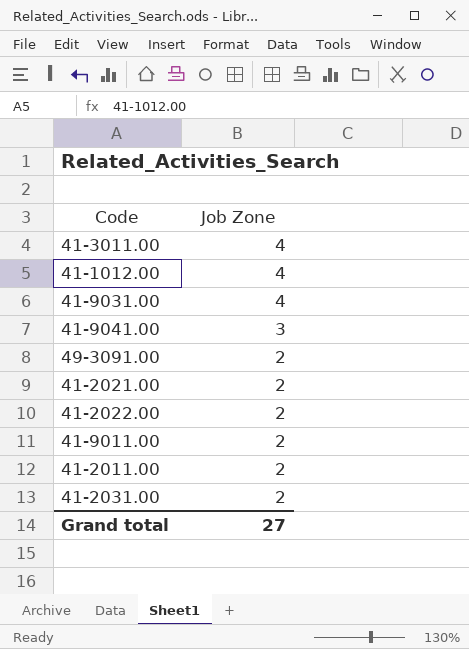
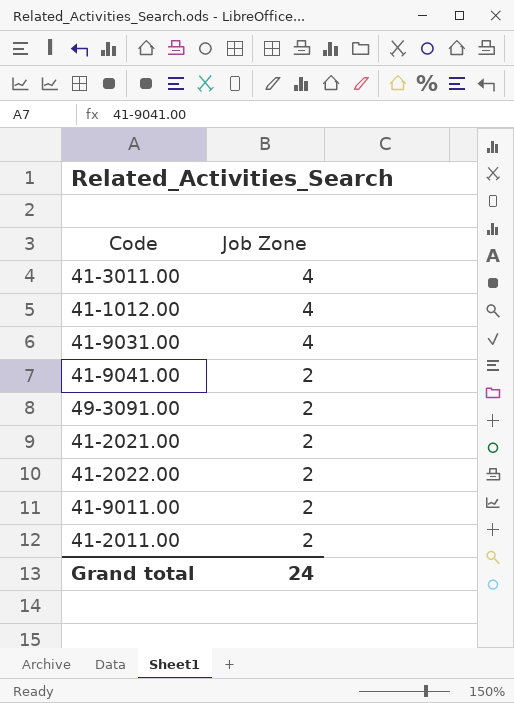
row 41-2031.00: 2 -> none
41-9041.00 | Job Zone: 3 -> 2
Grand total | Job Zone: 27 -> 24

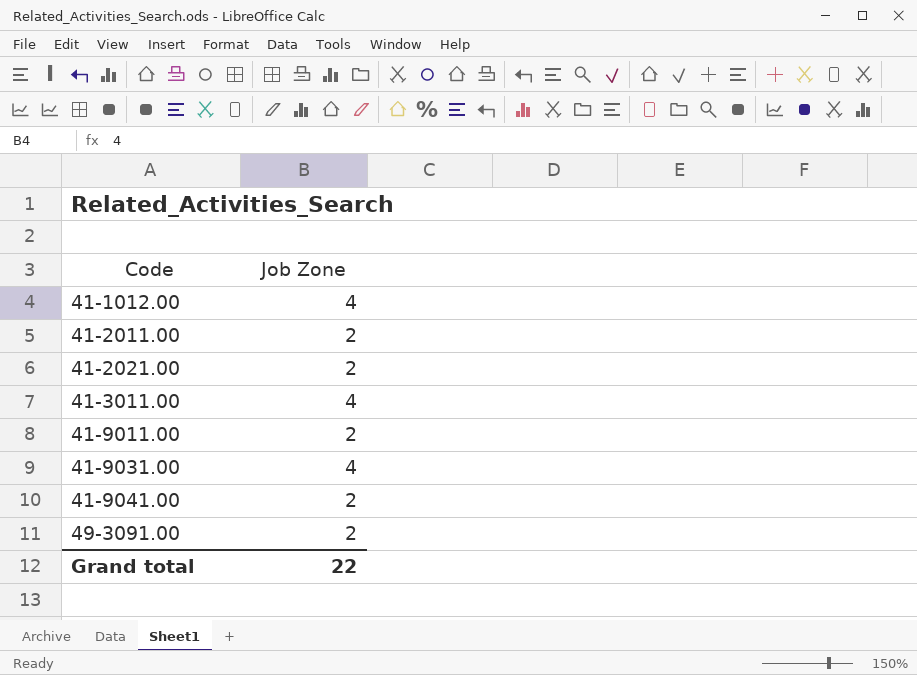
row order: Job Zone descending -> Code ascending
row 41-2022.00: 2 -> none
Grand total | Job Zone: 24 -> 22

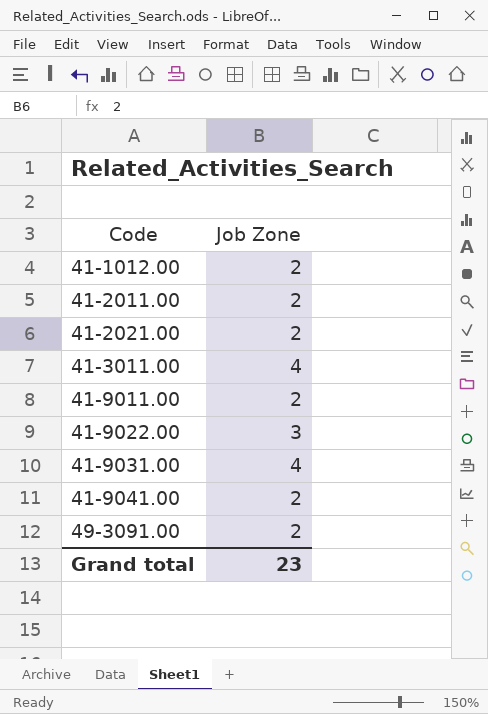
41-1012.00 | Job Zone: 4 -> 2
row 41-9022.00: none -> 3
Grand total | Job Zone: 22 -> 23

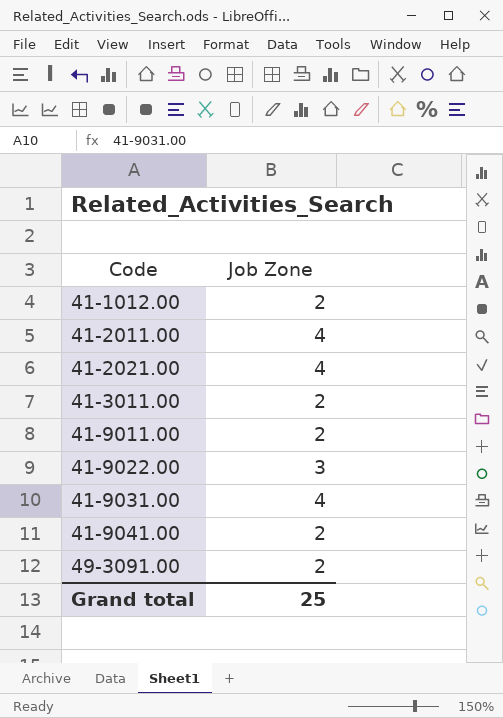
41-2011.00 | Job Zone: 2 -> 4
41-2021.00 | Job Zone: 2 -> 4
41-3011.00 | Job Zone: 4 -> 2
Grand total | Job Zone: 23 -> 25

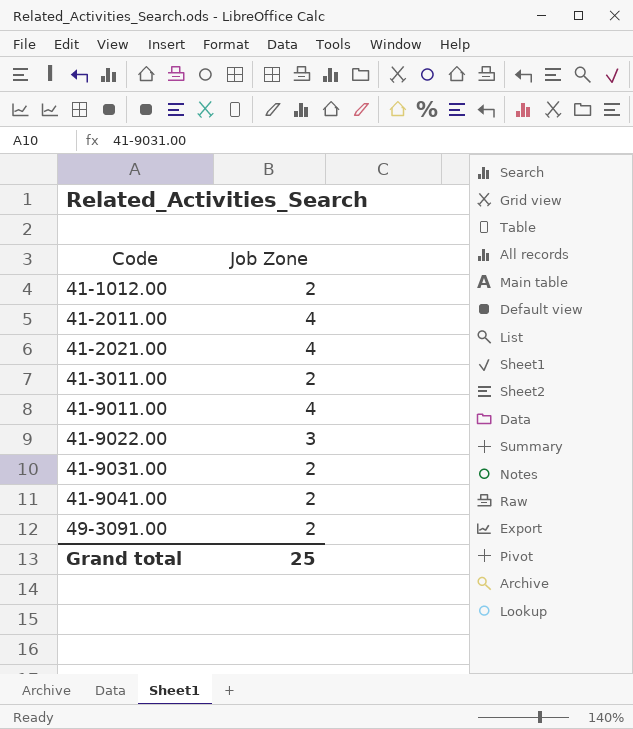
41-9011.00 | Job Zone: 2 -> 4
41-9031.00 | Job Zone: 4 -> 2

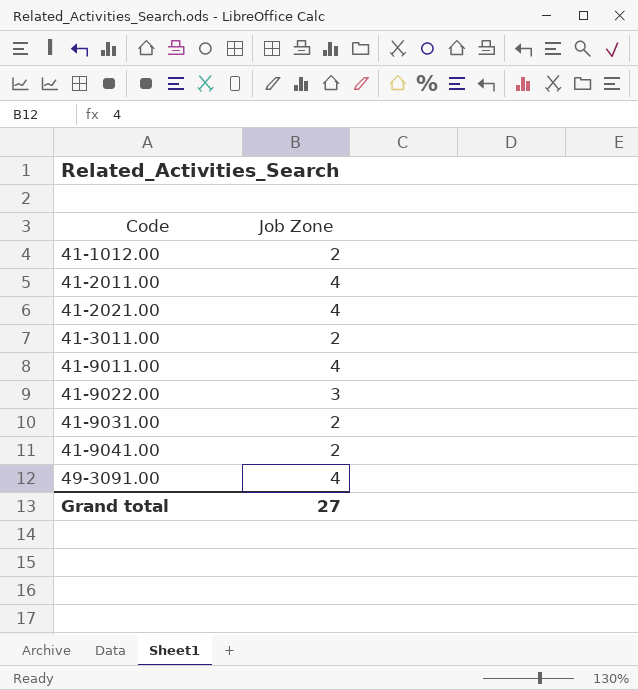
49-3091.00 | Job Zone: 2 -> 4
Grand total | Job Zone: 25 -> 27

